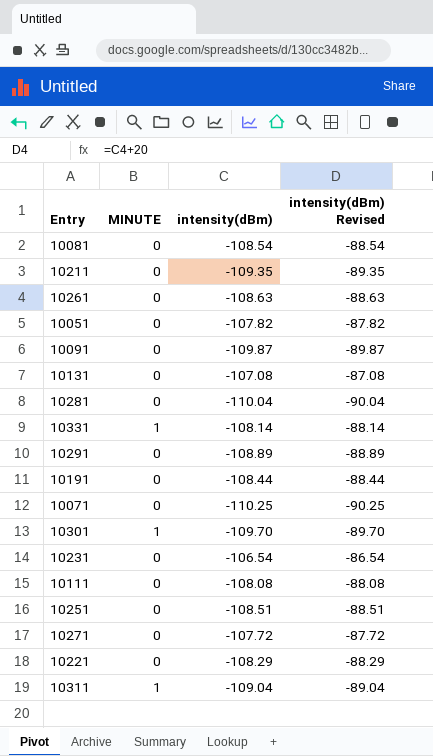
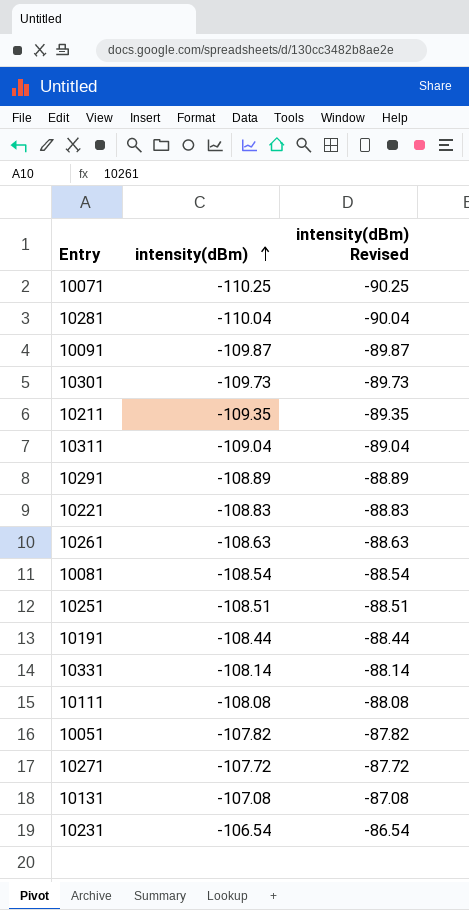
row order: none -> intensity(dBm) ascending
column MINUTE | position: 2 -> none
10301 | intensity(dBm): -109.70 -> -109.73
10301 | intensity(dBm) Revised: -89.70 -> -89.73
10221 | intensity(dBm): -108.29 -> -108.83
10221 | intensity(dBm) Revised: -88.29 -> -88.83

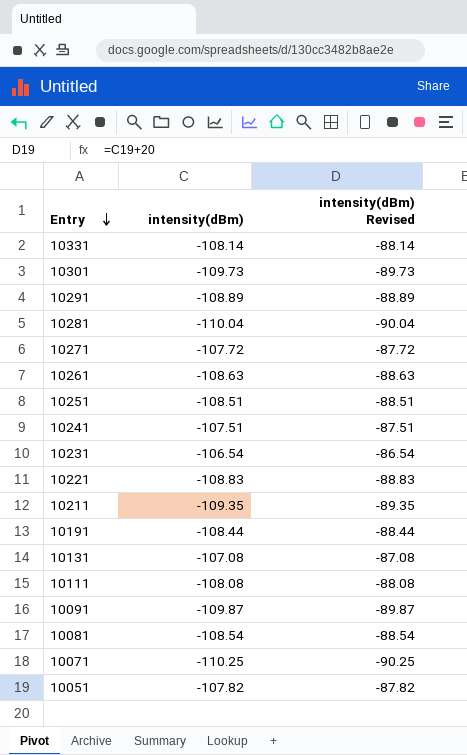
row order: intensity(dBm) ascending -> Entry descending
row 10311: -109.04 | -89.04 -> none
row 10241: none -> -107.51 | -87.51

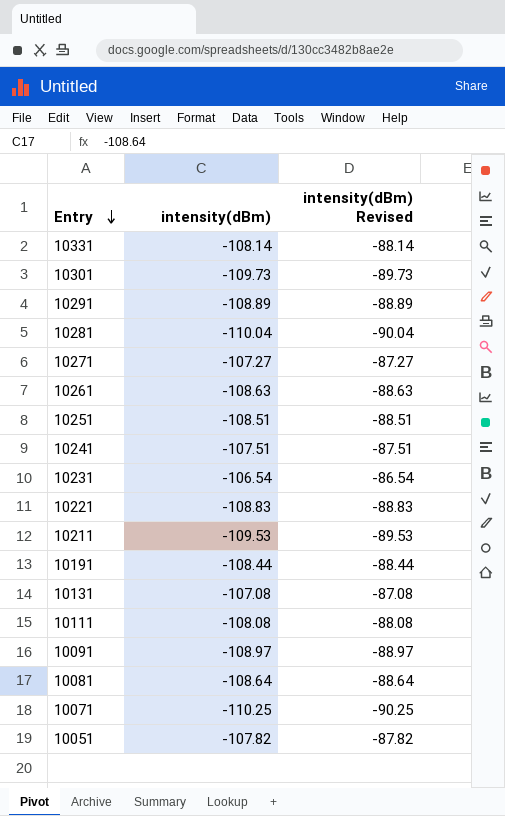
10271 | intensity(dBm): -107.72 -> -107.27
10271 | intensity(dBm) Revised: -87.72 -> -87.27
10211 | intensity(dBm): -109.35 -> -109.53
10211 | intensity(dBm) Revised: -89.35 -> -89.53
10091 | intensity(dBm): -109.87 -> -108.97
10091 | intensity(dBm) Revised: -89.87 -> -88.97
10081 | intensity(dBm): -108.54 -> -108.64
10081 | intensity(dBm) Revised: -88.54 -> -88.64

